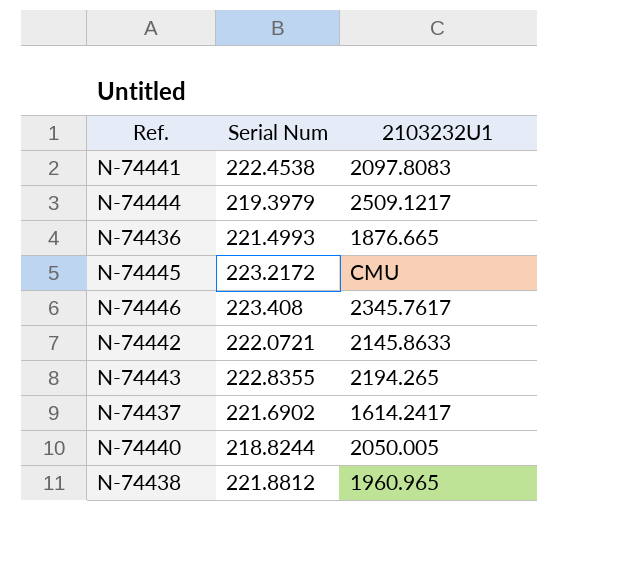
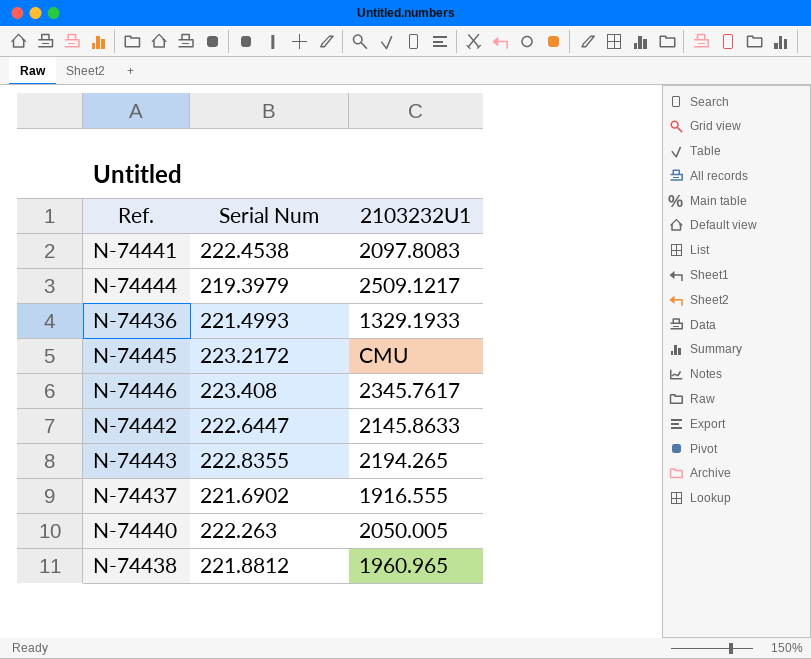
N-74436 | 2103232U1: 1876.665 -> 1329.1933
N-74442 | Serial Num: 222.0721 -> 222.6447
N-74437 | 2103232U1: 1614.2417 -> 1916.555
N-74440 | Serial Num: 218.8244 -> 222.263

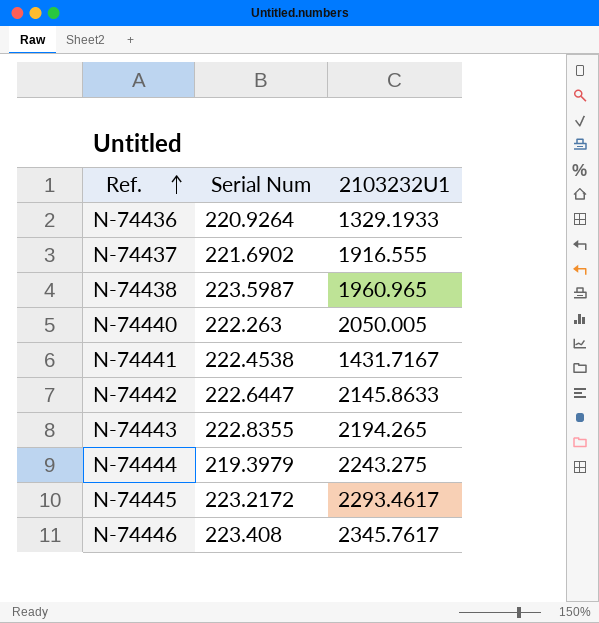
row order: none -> Ref. ascending
N-74436 | Serial Num: 221.4993 -> 220.9264
N-74438 | Serial Num: 221.8812 -> 223.5987
N-74441 | 2103232U1: 2097.8083 -> 1431.7167
N-74444 | 2103232U1: 2509.1217 -> 2243.275
N-74445 | 2103232U1: CMU -> 2293.4617

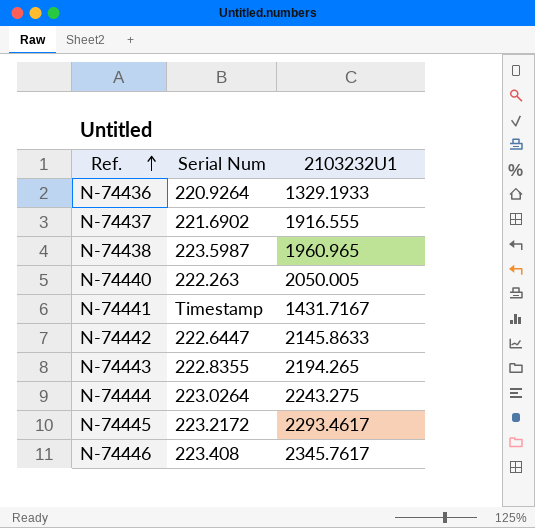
N-74441 | Serial Num: 222.4538 -> Timestamp
N-74444 | Serial Num: 219.3979 -> 223.0264

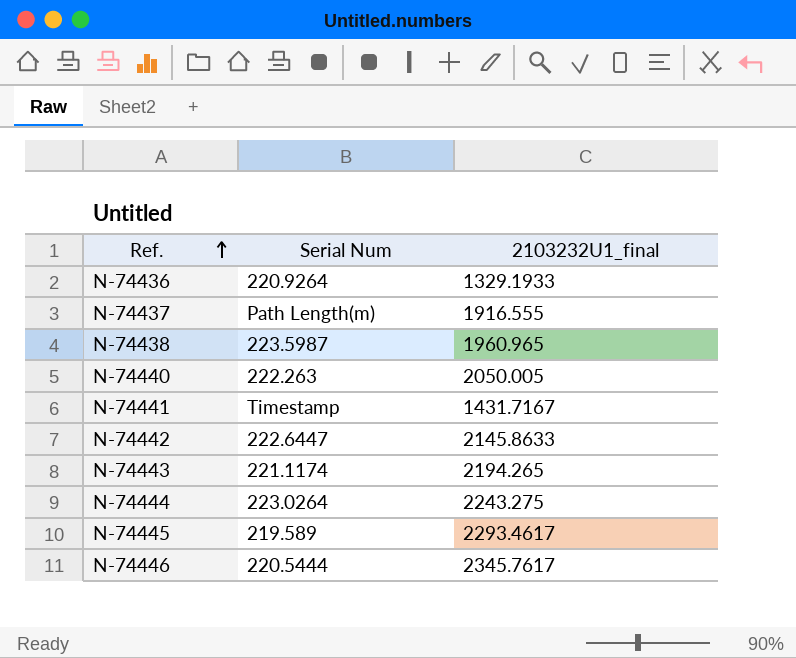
column name: 2103232U1 -> 2103232U1_final
N-74437 | Serial Num: 221.6902 -> Path Length(m)
N-74443 | Serial Num: 222.8355 -> 221.1174
N-74445 | Serial Num: 223.2172 -> 219.589
N-74446 | Serial Num: 223.408 -> 220.5444

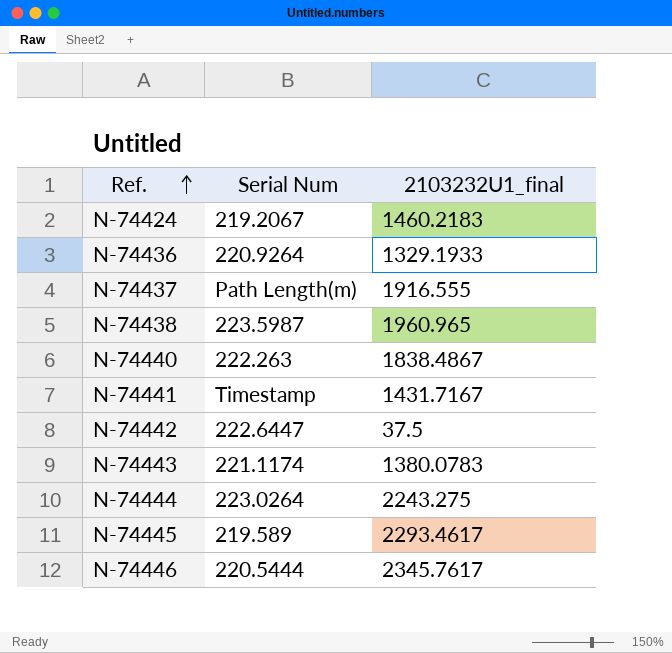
row N-74424: none -> 219.2067 | 1460.2183
N-74440 | 2103232U1_final: 2050.005 -> 1838.4867
N-74442 | 2103232U1_final: 2145.8633 -> 37.5
N-74443 | 2103232U1_final: 2194.265 -> 1380.0783

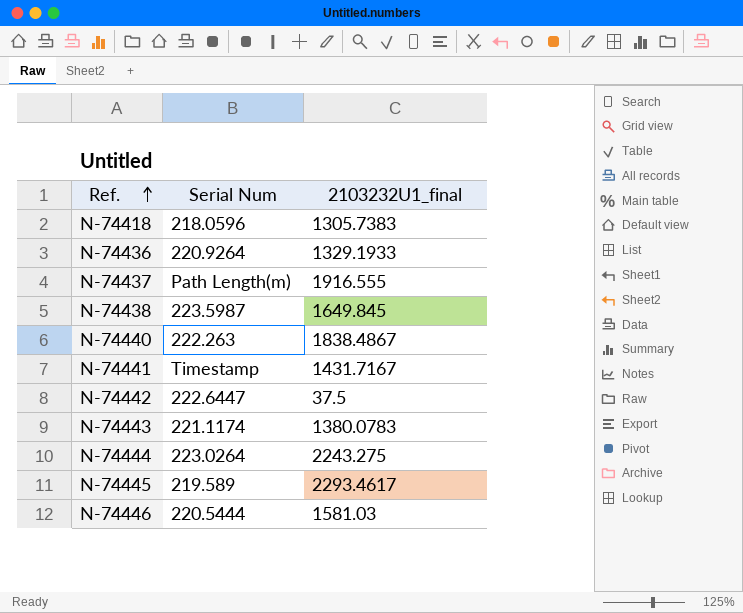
row N-74424: 219.2067 | 1460.2183 -> none
row N-74418: none -> 218.0596 | 1305.7383
N-74438 | 2103232U1_final: 1960.965 -> 1649.845
N-74446 | 2103232U1_final: 2345.7617 -> 1581.03

